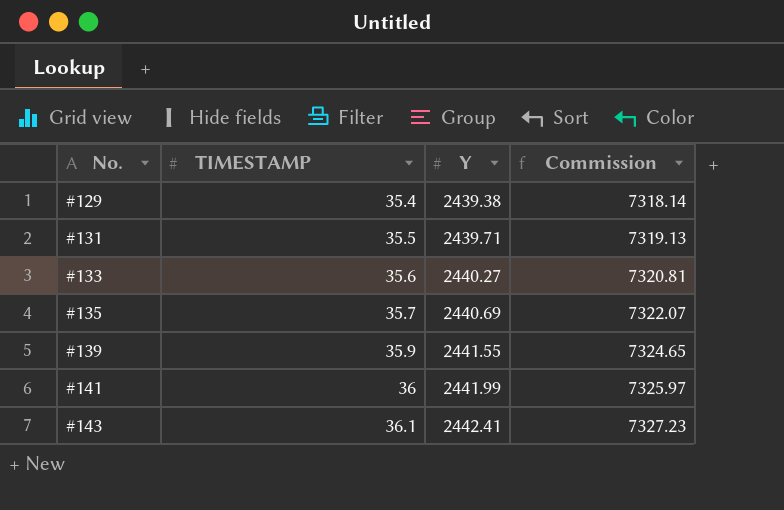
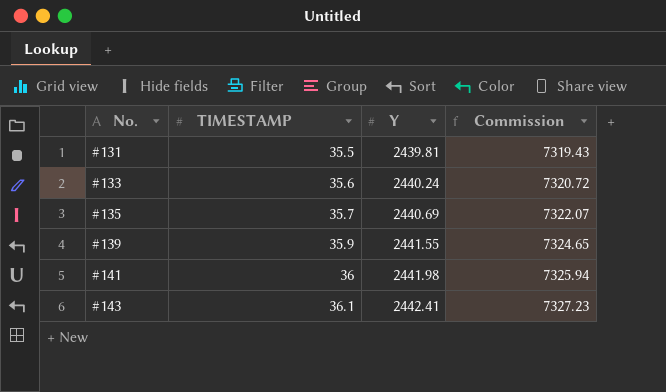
row #129: 35.4 | 2439.38 | 7318.14 -> none
#131 | Y: 2439.71 -> 2439.81
#131 | Commission: 7319.13 -> 7319.43
#133 | Y: 2440.27 -> 2440.24
#133 | Commission: 7320.81 -> 7320.72
#141 | Y: 2441.99 -> 2441.98
#141 | Commission: 7325.97 -> 7325.94

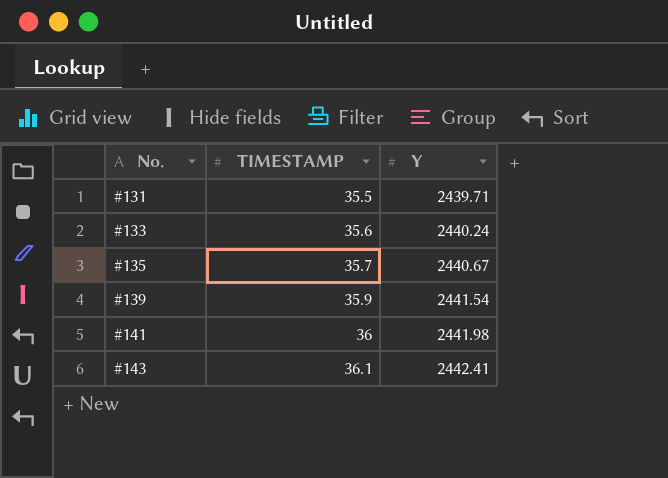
column Commission | formula: [Y] * 3 -> none
#131 | Y: 2439.81 -> 2439.71
#135 | Y: 2440.69 -> 2440.67
#139 | Y: 2441.55 -> 2441.54

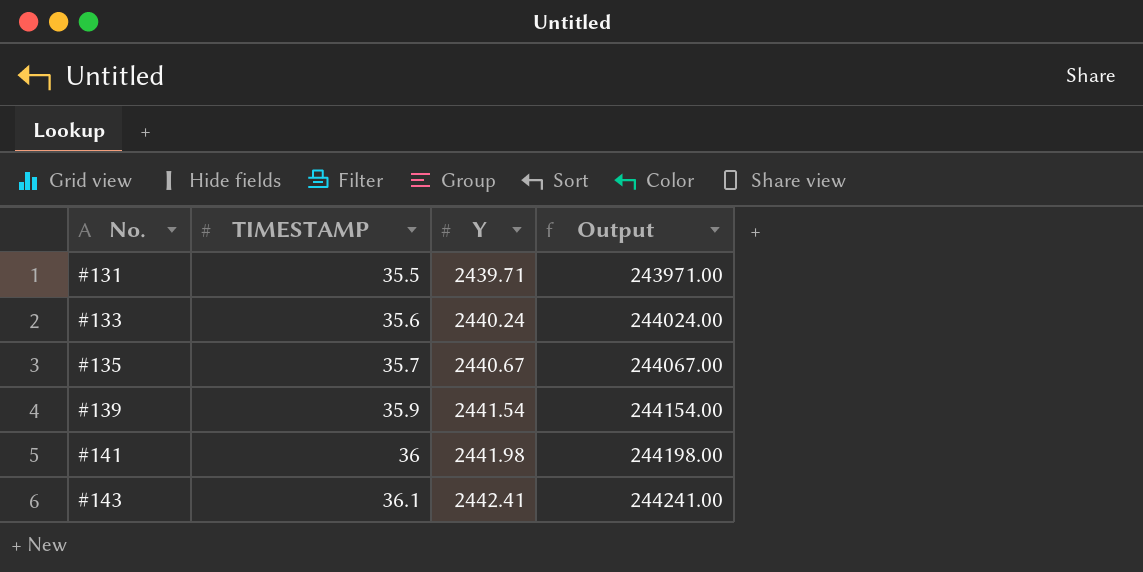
column Output | formula: none -> [Y] * 100

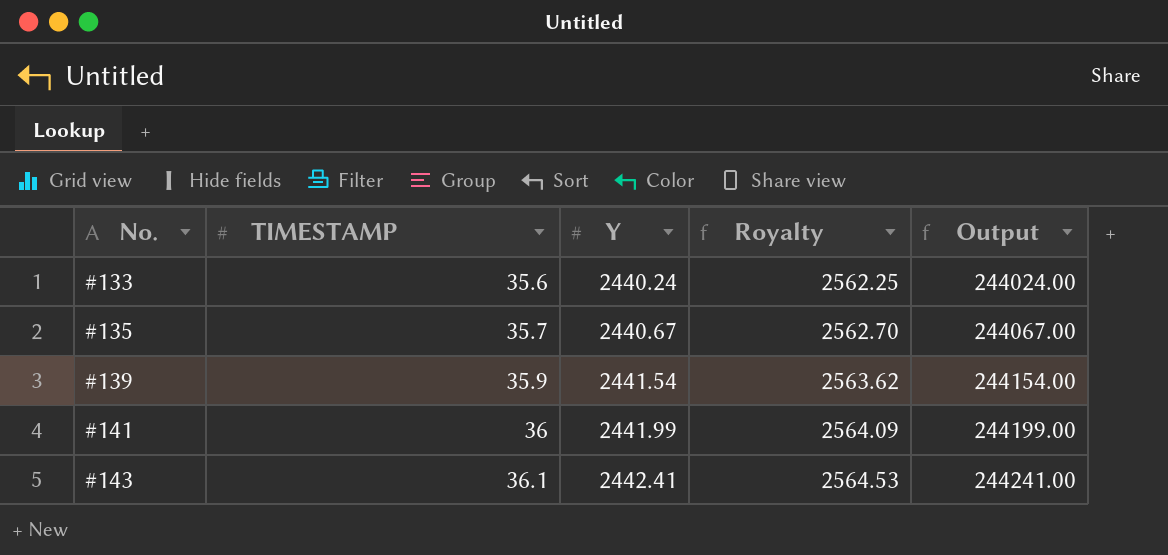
column Royalty | formula: none -> [Y] * 1.05
row #131: 35.5 | 2439.71 | 243971.00 -> none
#141 | Y: 2441.98 -> 2441.99
#141 | Output: 244198.00 -> 244199.00

